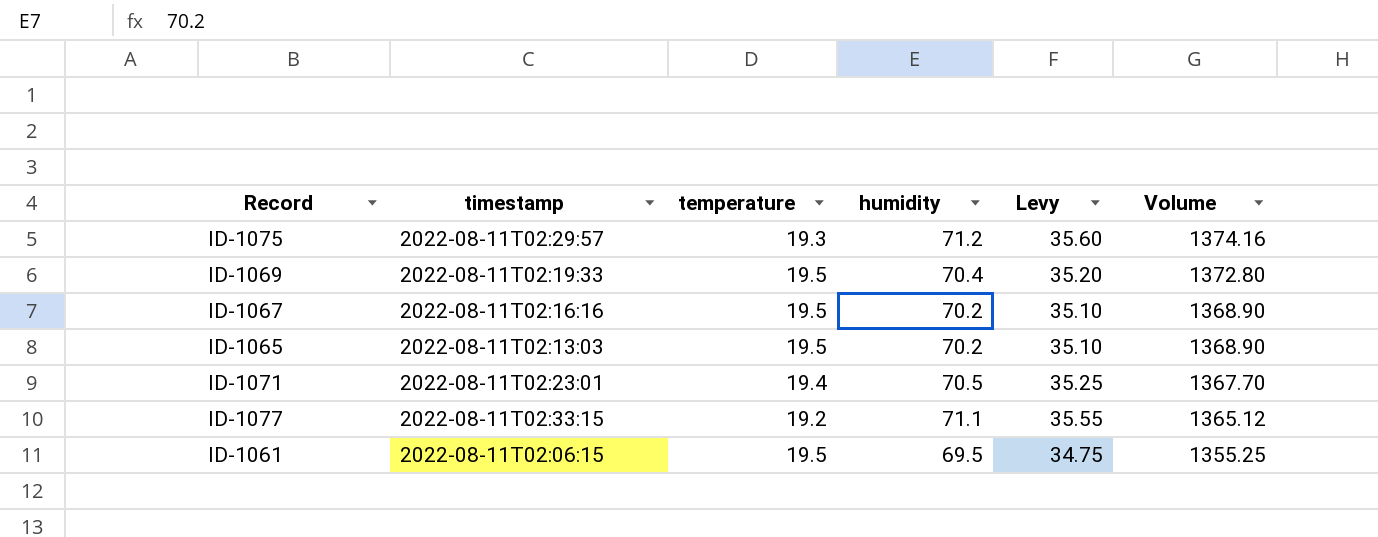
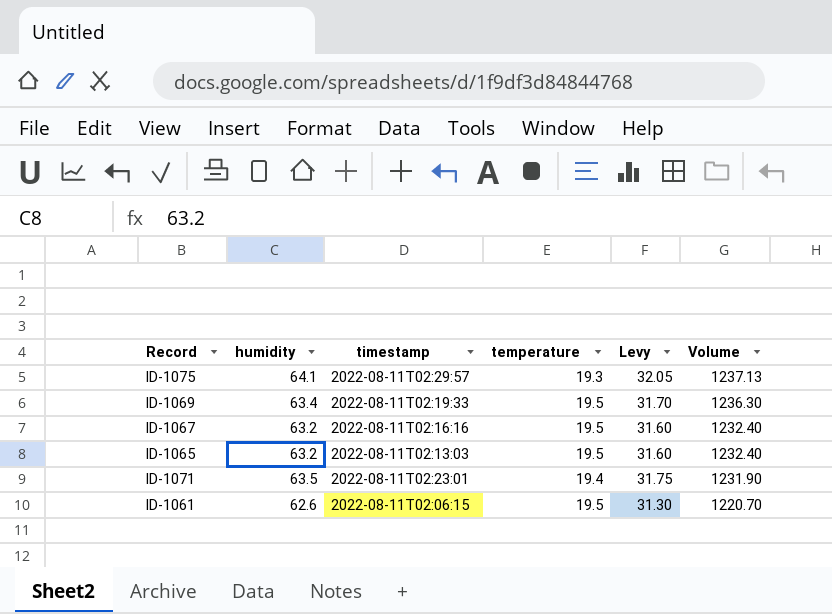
column humidity | position: 4 -> 2
row ID-1077: 2022-08-11T02:33:15 | 19.2 | 71.1 | 35.55 | 1365.12 -> none
ID-1075 | humidity: 71.2 -> 64.1
ID-1075 | Levy: 35.60 -> 32.05
ID-1075 | Volume: 1374.16 -> 1237.13
ID-1069 | humidity: 70.4 -> 63.4
ID-1069 | Levy: 35.20 -> 31.70
ID-1069 | Volume: 1372.80 -> 1236.30
ID-1067 | humidity: 70.2 -> 63.2
ID-1067 | Levy: 35.10 -> 31.60
ID-1067 | Volume: 1368.90 -> 1232.40
ID-1065 | humidity: 70.2 -> 63.2
ID-1065 | Levy: 35.10 -> 31.60
ID-1065 | Volume: 1368.90 -> 1232.40
ID-1071 | humidity: 70.5 -> 63.5
ID-1071 | Levy: 35.25 -> 31.75
ID-1071 | Volume: 1367.70 -> 1231.90
ID-1061 | humidity: 69.5 -> 62.6
ID-1061 | Levy: 34.75 -> 31.30
ID-1061 | Volume: 1355.25 -> 1220.70

